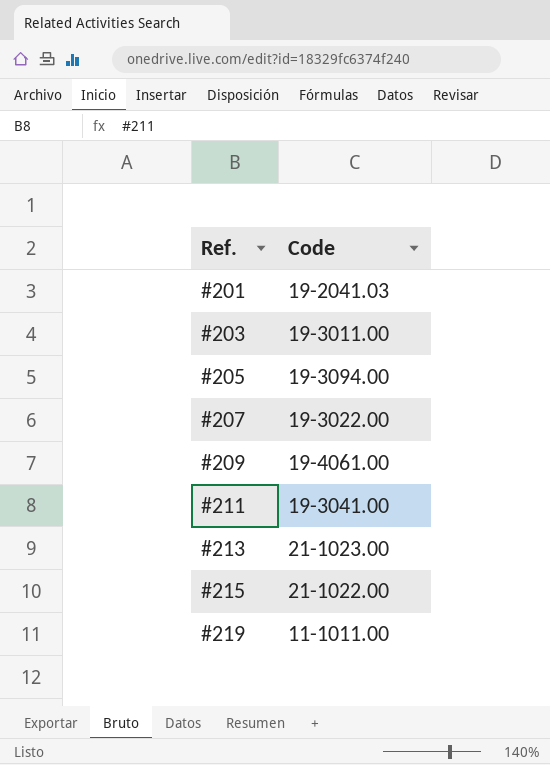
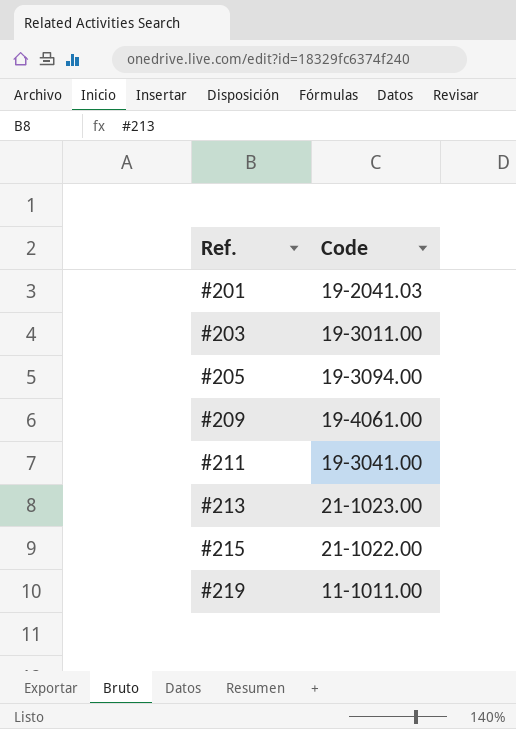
row #207: 19-3022.00 -> none

